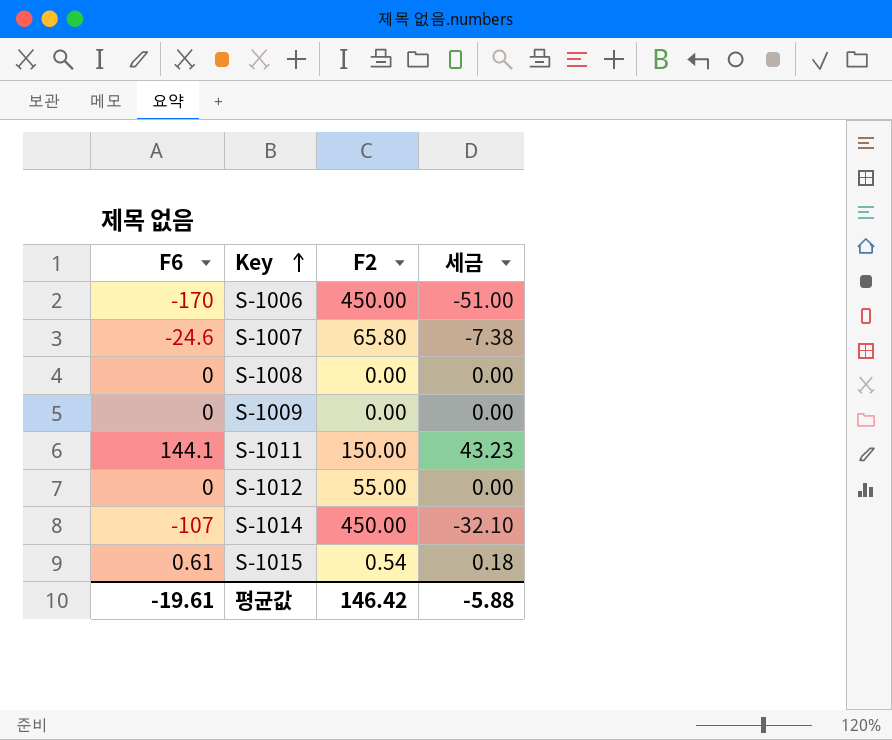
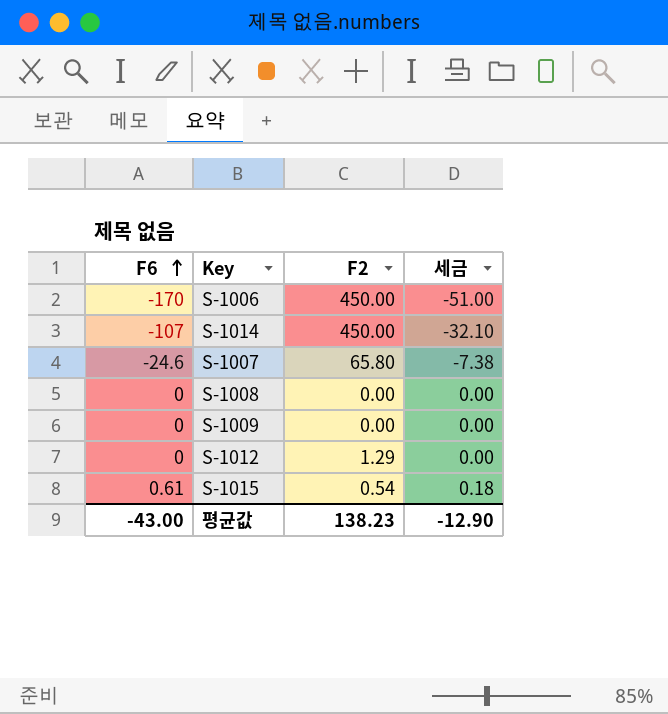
row order: Key ascending -> F6 ascending
row S-1011: 144.1 | 150.00 | 43.23 -> none
S-1012 | F2: 55.00 -> 1.29
평균값 | F6: -19.61 -> -43.00
평균값 | F2: 146.42 -> 138.23
평균값 | 세금: -5.88 -> -12.90

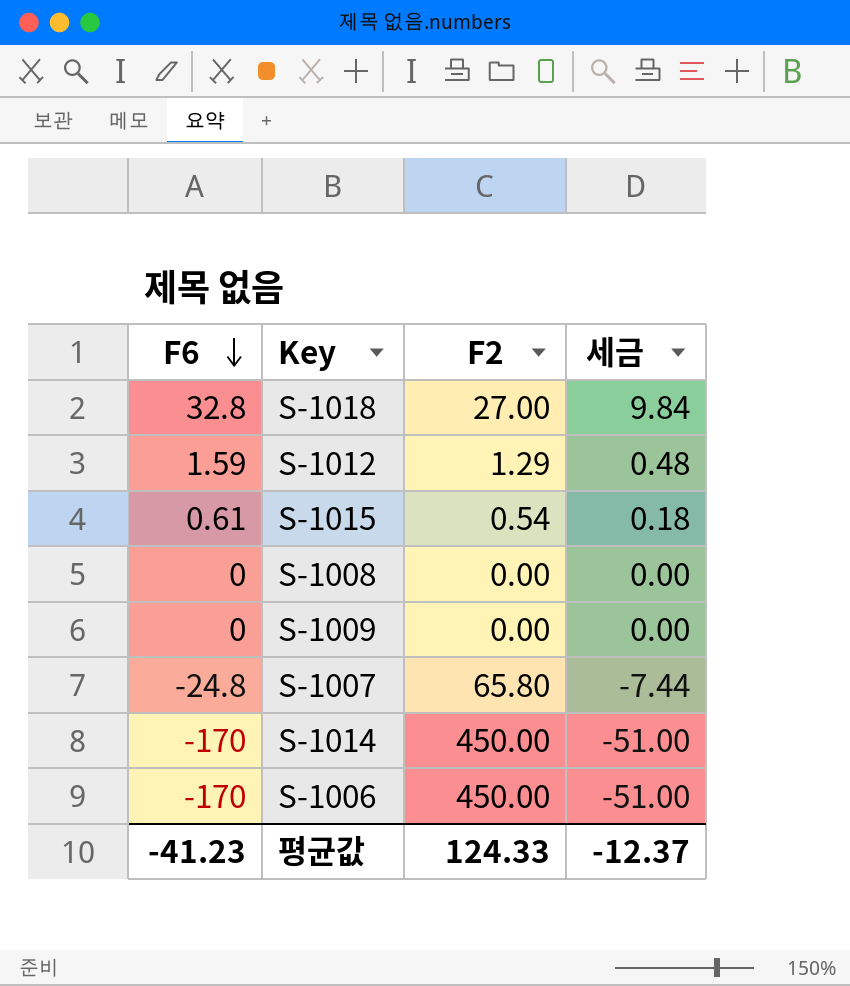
row order: F6 ascending -> F6 descending
row S-1018: none -> 32.8 | 27.00 | 9.84
S-1012 | F6: 0 -> 1.59
S-1012 | 세금: 0.00 -> 0.48
S-1007 | F6: -24.6 -> -24.8
S-1007 | 세금: -7.38 -> -7.44
S-1014 | F6: -107 -> -170
S-1014 | 세금: -32.10 -> -51.00
평균값 | F6: -43.00 -> -41.23
평균값 | F2: 138.23 -> 124.33
평균값 | 세금: -12.90 -> -12.37

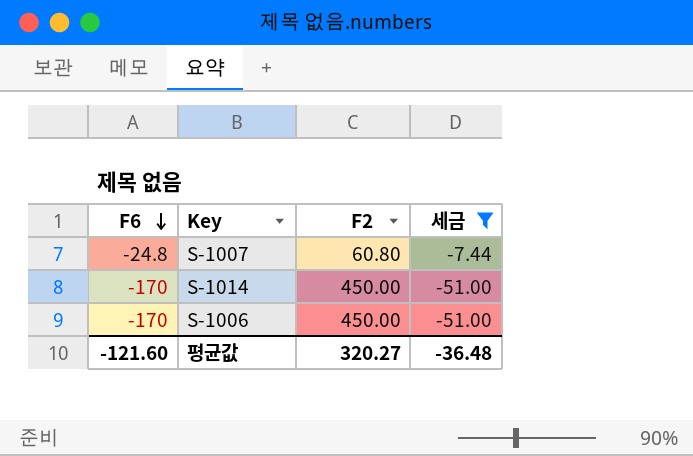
filter: none -> 세금 <= -7.44
S-1007 | F2: 65.80 -> 60.80
평균값 | F6: -41.23 -> -121.60
평균값 | F2: 124.33 -> 320.27
평균값 | 세금: -12.37 -> -36.48

